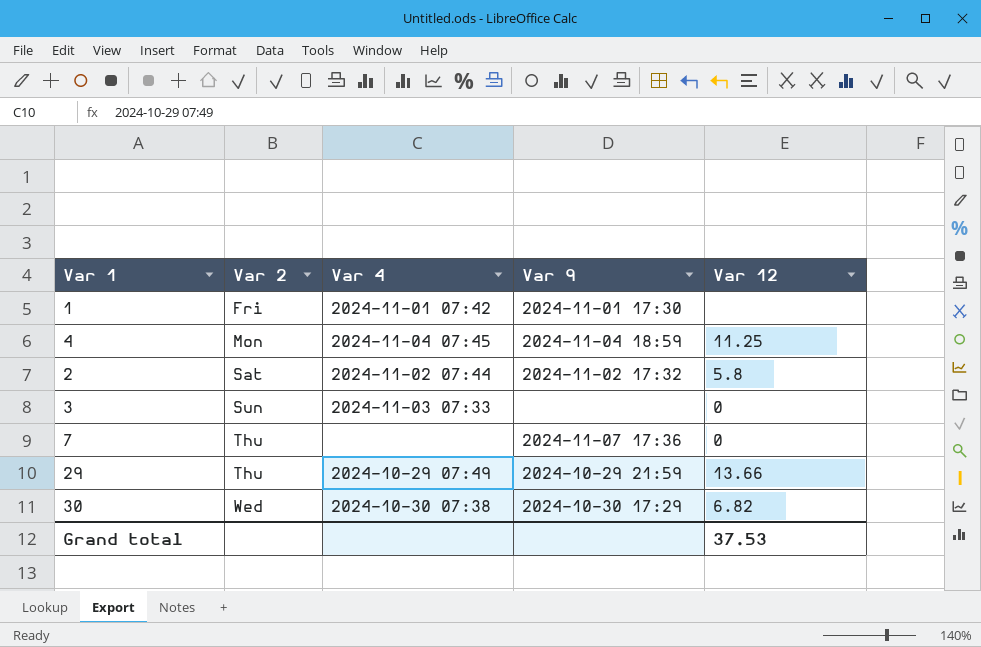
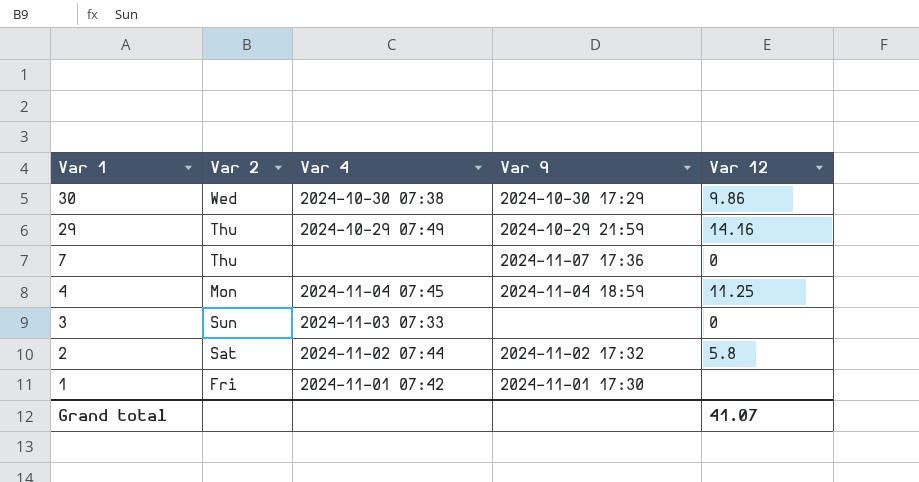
row order: Var 2 ascending -> Var 1 descending
30 | Var 12: 6.82 -> 9.86
29 | Var 12: 13.66 -> 14.16
Grand total | Var 12: 37.53 -> 41.07

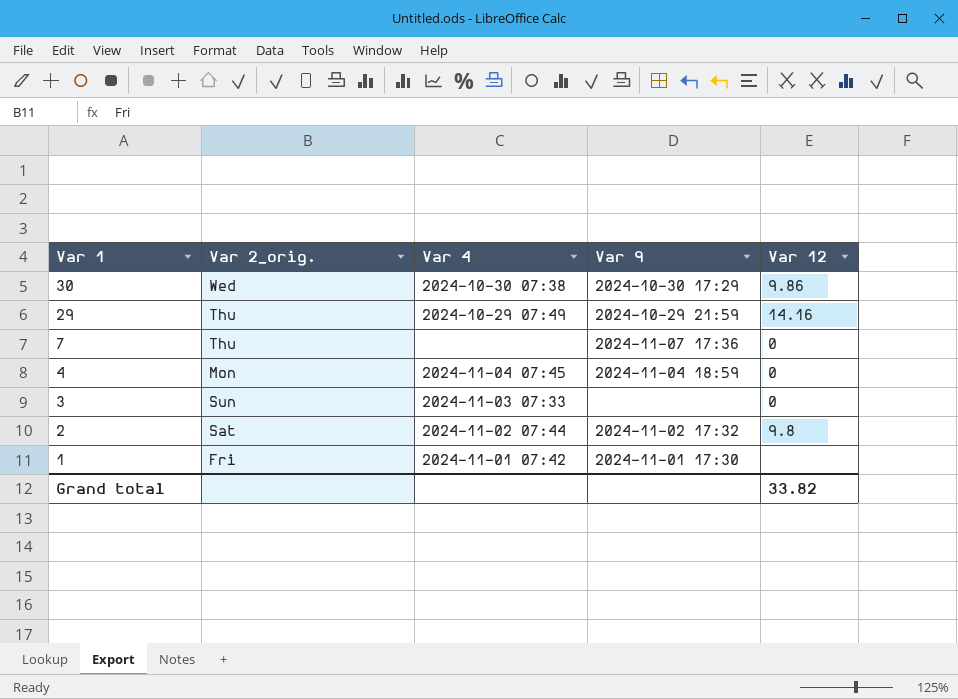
column name: Var 2 -> Var 2_orig.
4 | Var 12: 11.25 -> 0
2 | Var 12: 5.8 -> 9.8
Grand total | Var 12: 41.07 -> 33.82

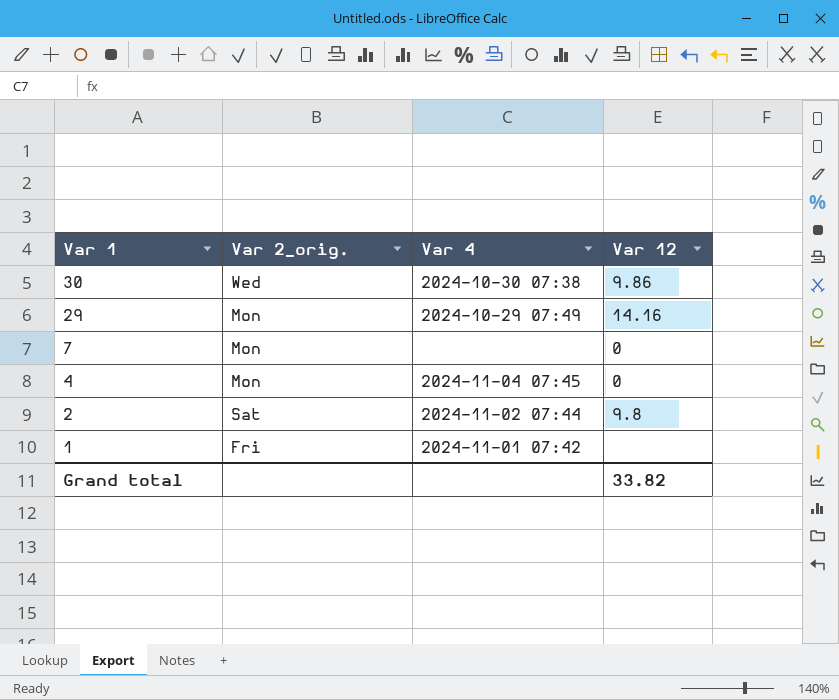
column Var 9 | position: 4 -> none
row 3: Sun | 2024-11-03 07:33 | none | 0 -> none
29 | Var 2_orig.: Thu -> Mon
7 | Var 2_orig.: Thu -> Mon

